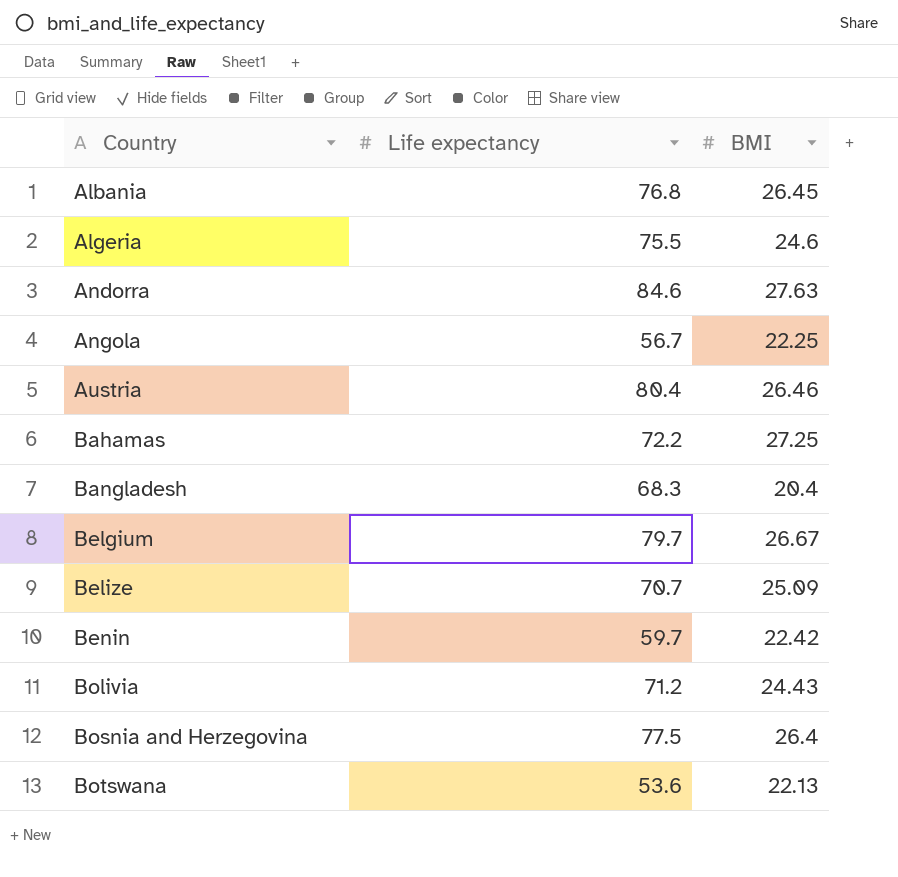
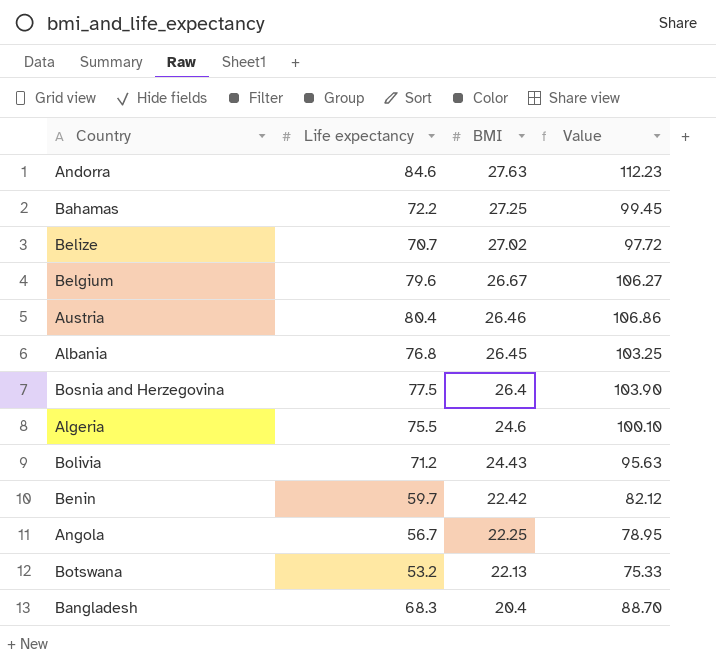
row order: Country ascending -> BMI descending
column Value | formula: none -> [Life expectancy] + [BMI]
Belize | BMI: 25.09 -> 27.02
Belgium | Life expectancy: 79.7 -> 79.6
Botswana | Life expectancy: 53.6 -> 53.2

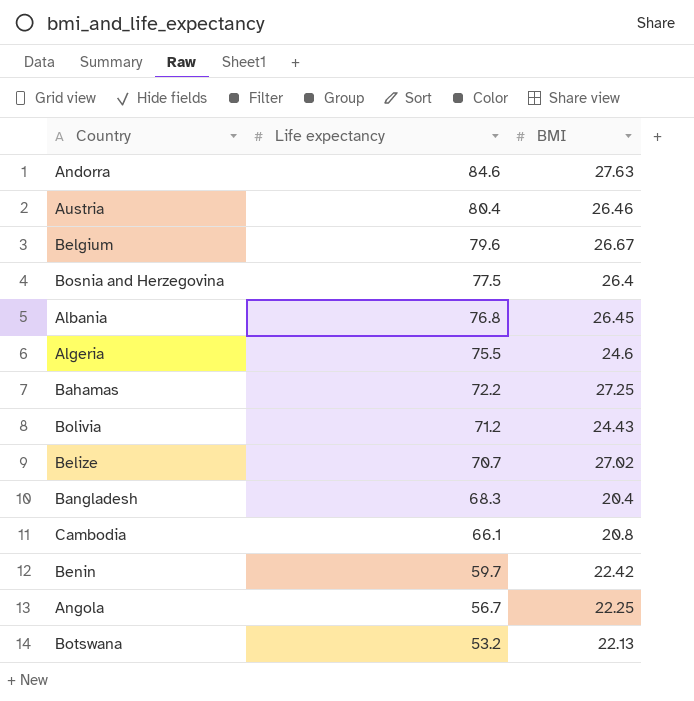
row order: BMI descending -> Life expectancy descending
column Value | formula: [Life expectancy] + [BMI] -> none
row Cambodia: none -> 66.1 | 20.8

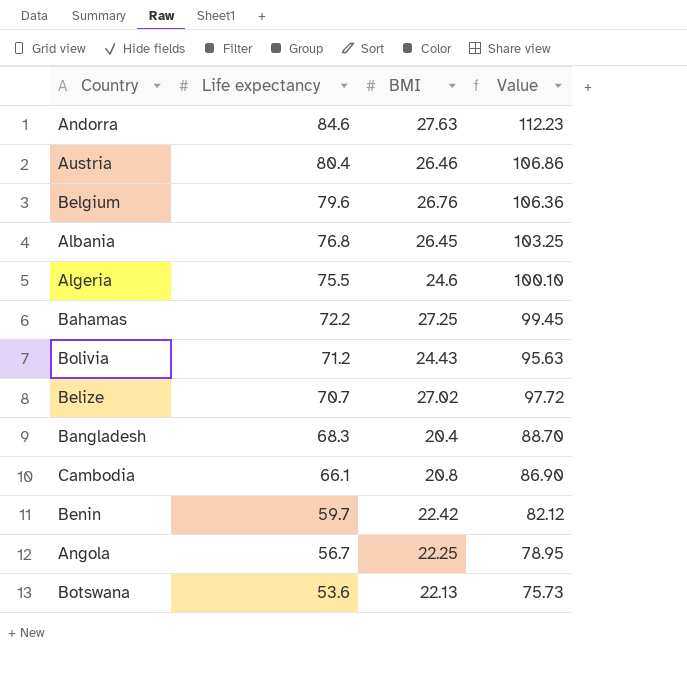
column Value | formula: none -> [Life expectancy] + [BMI]
row Bosnia and Herzegovina: 77.5 | 26.4 -> none
Belgium | BMI: 26.67 -> 26.76
Botswana | Life expectancy: 53.2 -> 53.6

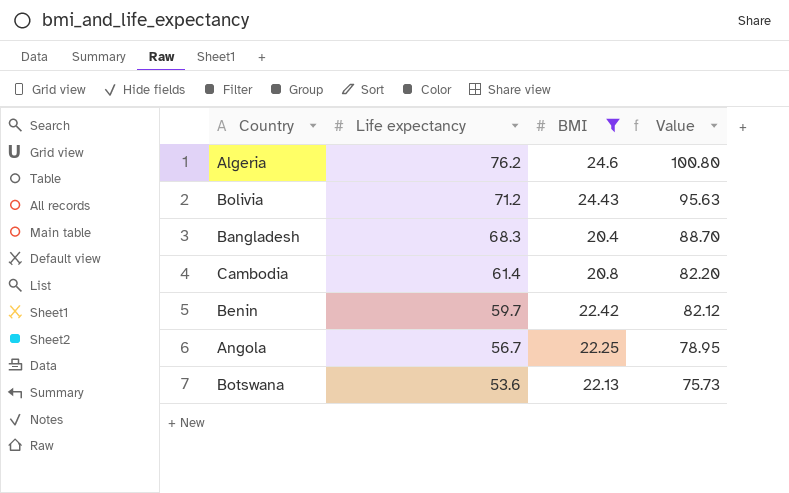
filter: none -> BMI <= 24.6
Algeria | Life expectancy: 75.5 -> 76.2
Algeria | Value: 100.10 -> 100.80
Cambodia | Life expectancy: 66.1 -> 61.4
Cambodia | Value: 86.90 -> 82.20

